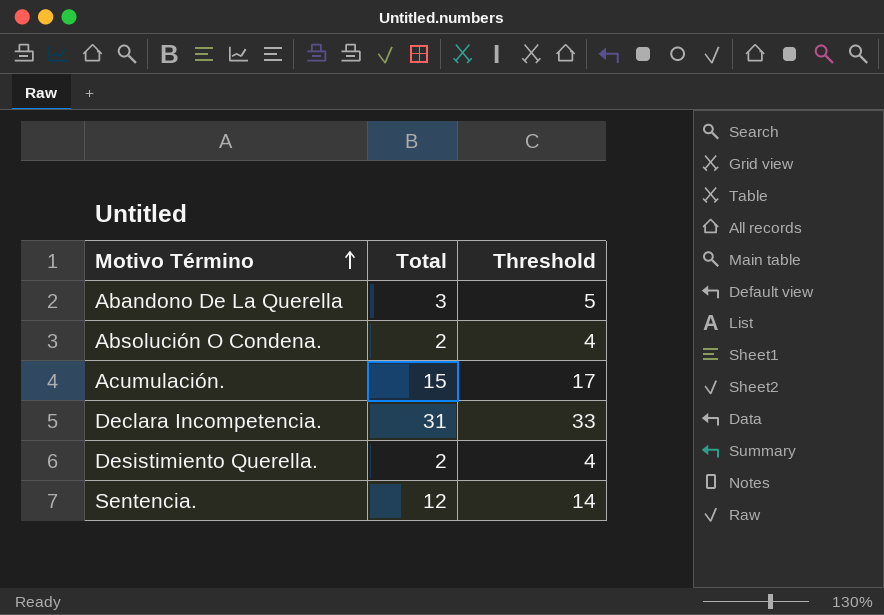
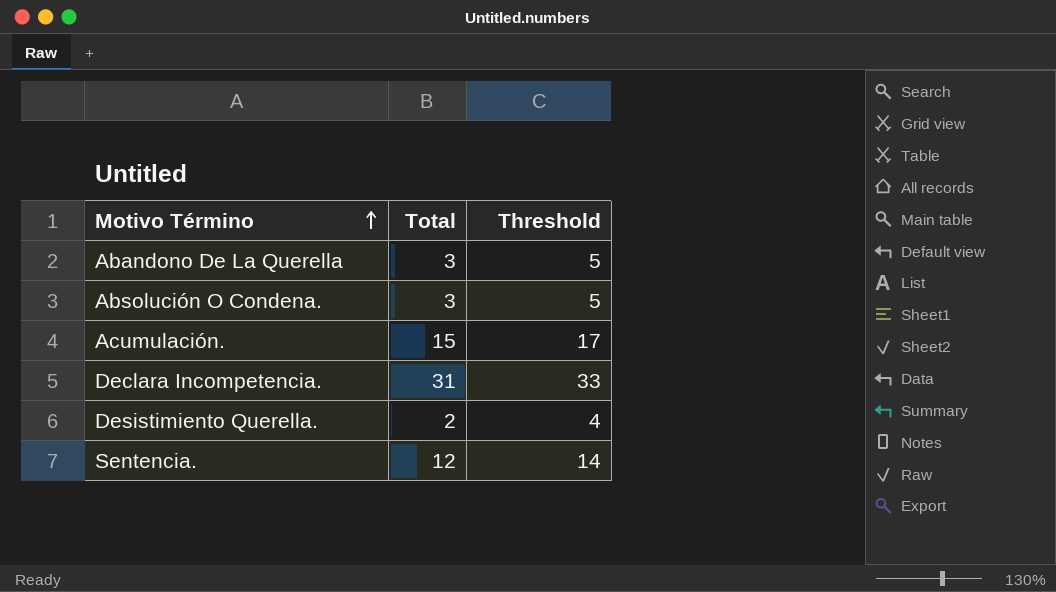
Absolución O Condena. | Total: 2 -> 3
Absolución O Condena. | Threshold: 4 -> 5

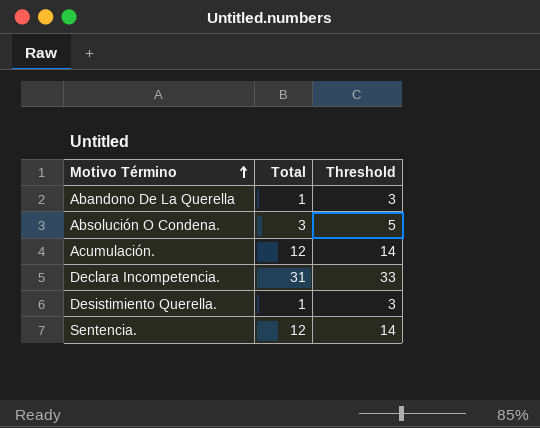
Abandono De La Querella | Total: 3 -> 1
Abandono De La Querella | Threshold: 5 -> 3
Acumulación. | Total: 15 -> 12
Acumulación. | Threshold: 17 -> 14
Desistimiento Querella. | Total: 2 -> 1
Desistimiento Querella. | Threshold: 4 -> 3

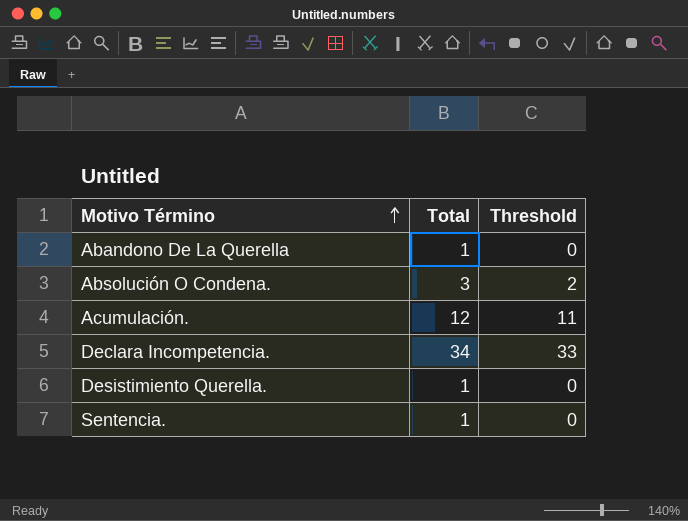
column Threshold | formula: [Total] + 2 -> [Total] - 1
Declara Incompetencia. | Total: 31 -> 34
Sentencia. | Total: 12 -> 1

